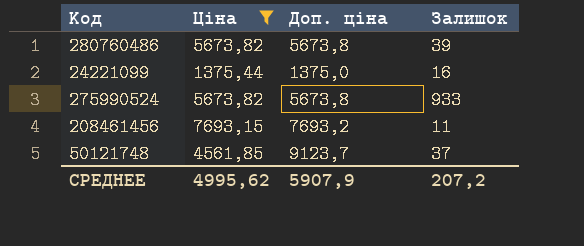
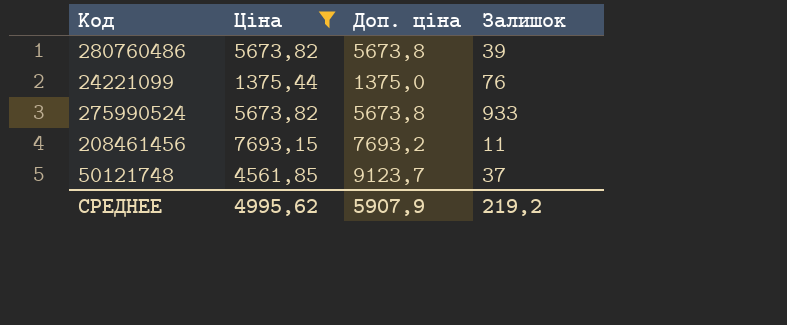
24221099 | Залишок: 16 -> 76
СРЕДНЕЕ | Залишок: 207,2 -> 219,2

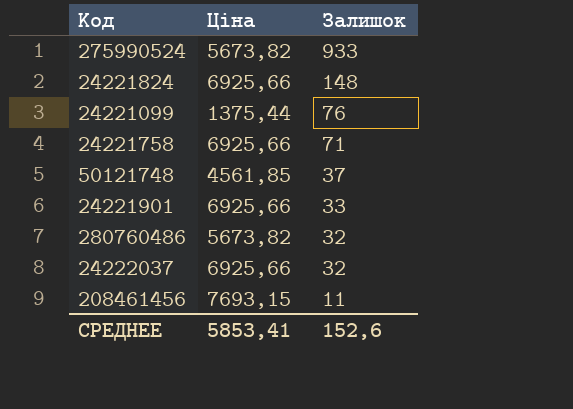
filter: Ціна != 6925,66 -> none
row order: none -> Залишок descending
column Доп. ціна | position: 3 -> none
280760486 | Залишок: 39 -> 32
СРЕДНЕЕ | Ціна: 4995,62 -> 5853,41
СРЕДНЕЕ | Залишок: 219,2 -> 152,6

